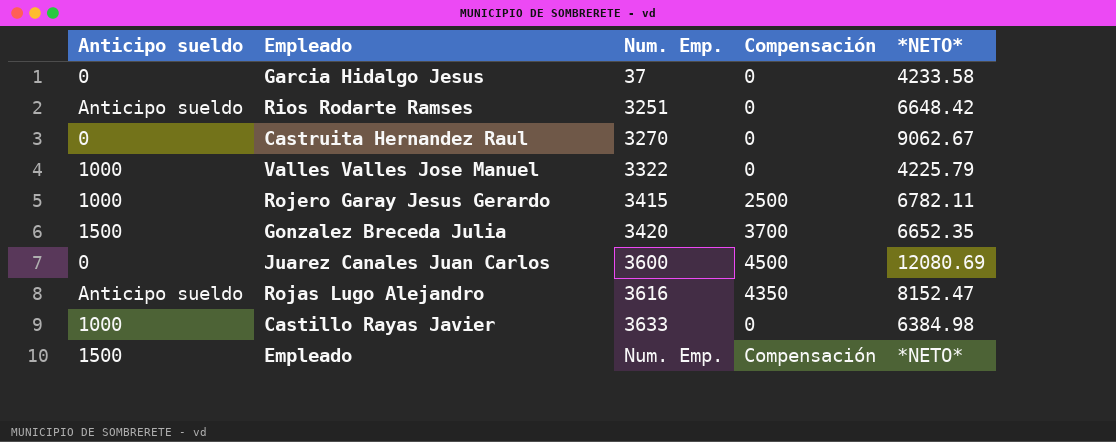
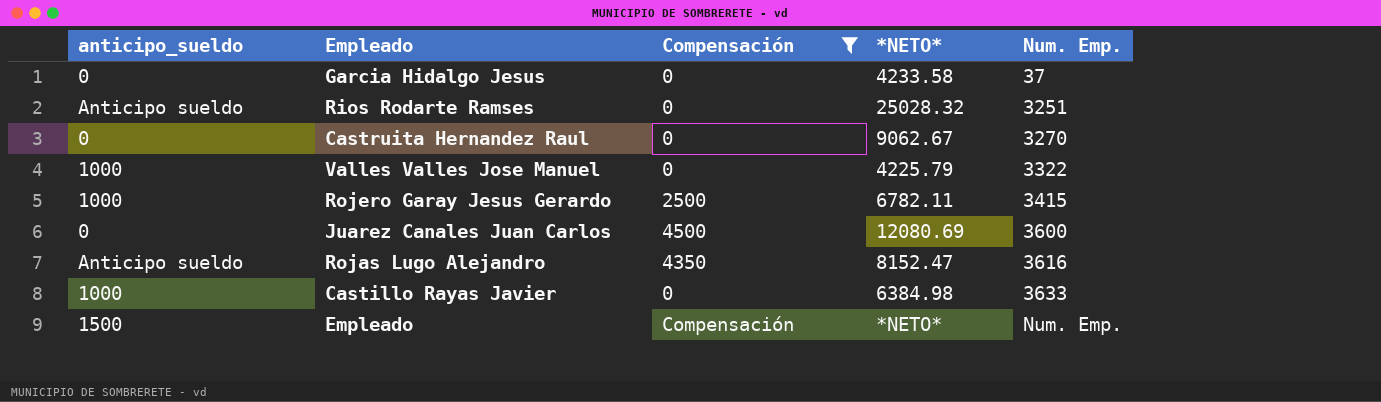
filter: none -> Compensación != 3700
column name: Anticipo sueldo -> anticipo_sueldo
column Num. Emp. | position: 3 -> 5
Rios Rodarte Ramses | *NETO*: 6648.42 -> 25028.32

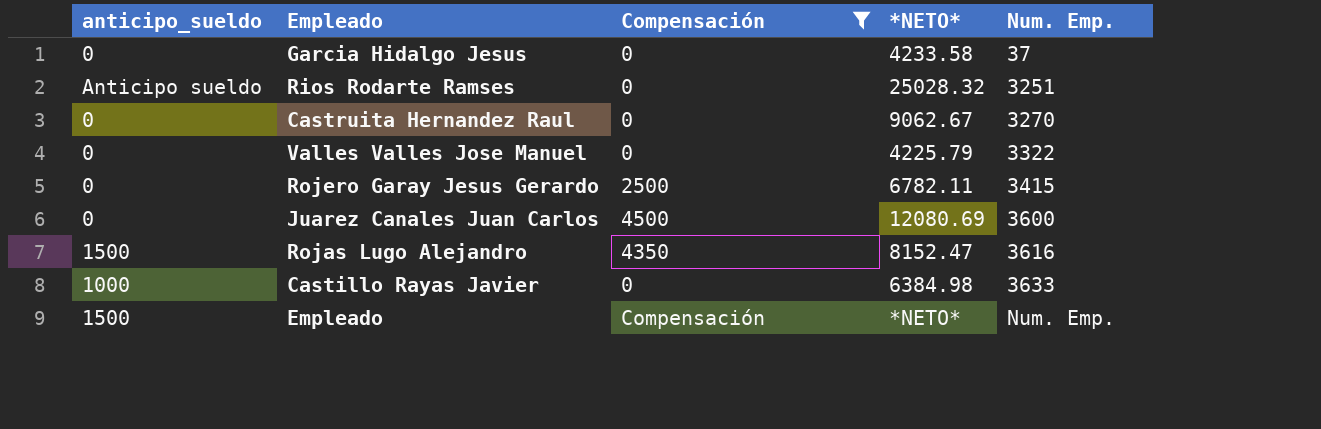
Valles Valles Jose Manuel | anticipo_sueldo: 1000 -> 0
Rojero Garay Jesus Gerardo | anticipo_sueldo: 1000 -> 0
Rojas Lugo Alejandro | anticipo_sueldo: Anticipo sueldo -> 1500

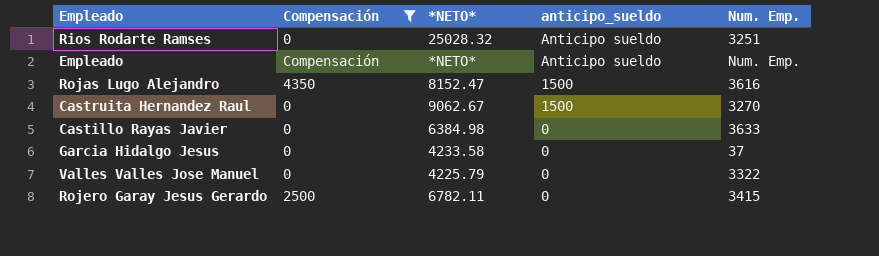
row order: Num. Emp. ascending -> anticipo_sueldo descending
column anticipo_sueldo | position: 1 -> 4
row Juarez Canales Juan Carlos: 0 | 4500 | 12080.69 | 3600 -> none
Empleado | anticipo_sueldo: 1500 -> Anticipo sueldo
Castruita Hernandez Raul | anticipo_sueldo: 0 -> 1500
Castillo Rayas Javier | anticipo_sueldo: 1000 -> 0

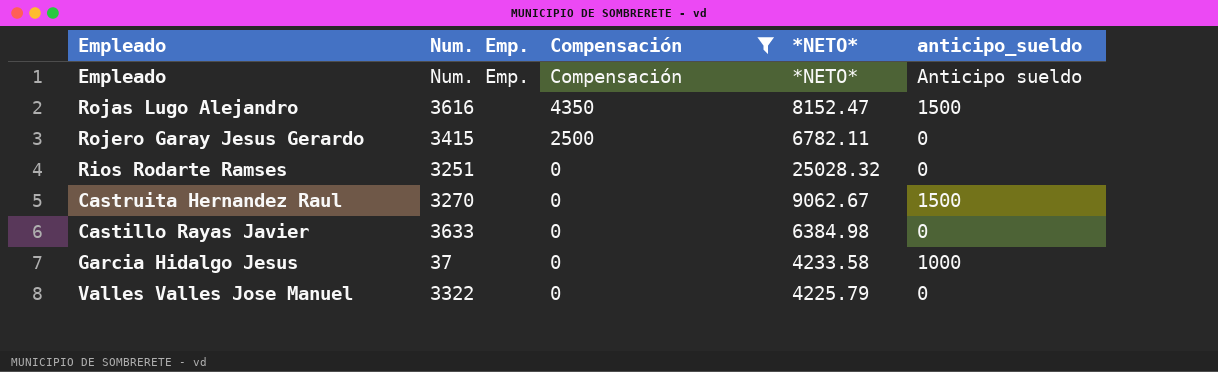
row order: anticipo_sueldo descending -> Compensación descending
column Num. Emp. | position: 5 -> 2
Rios Rodarte Ramses | anticipo_sueldo: Anticipo sueldo -> 0
Garcia Hidalgo Jesus | anticipo_sueldo: 0 -> 1000

